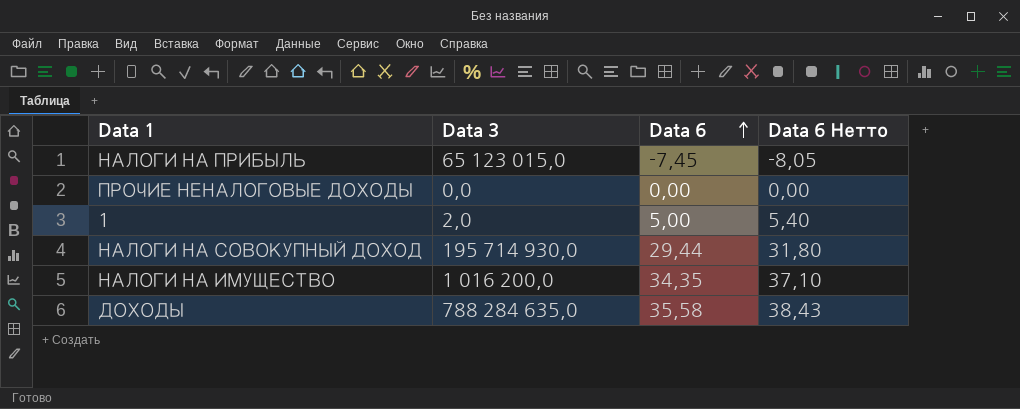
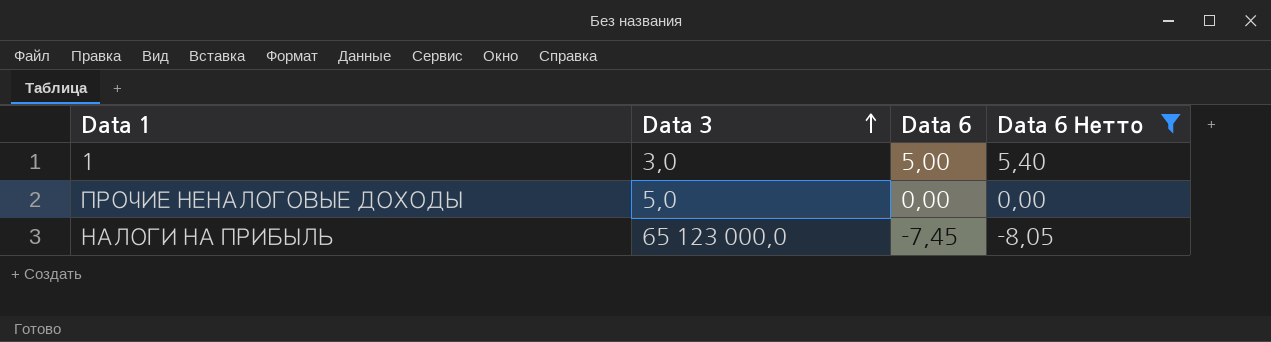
filter: none -> Data 6 Нетто <= 5,40
row order: Data 6 ascending -> Data 3 ascending
1 | Data 3: 2,0 -> 3,0
ПРОЧИЕ НЕНАЛОГОВЫЕ ДОХОДЫ | Data 3: 0,0 -> 5,0
НАЛОГИ НА ПРИБЫЛЬ | Data 3: 65 123 015,0 -> 65 123 000,0

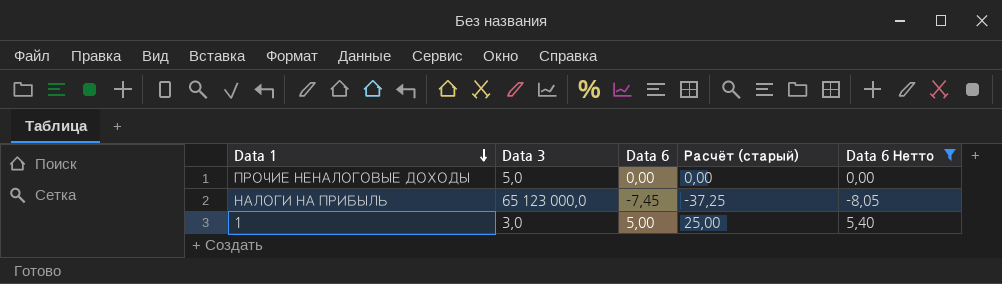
row order: Data 3 ascending -> Data 1 descending
column Расчёт (старый) | formula: none -> [Data 6] * 5

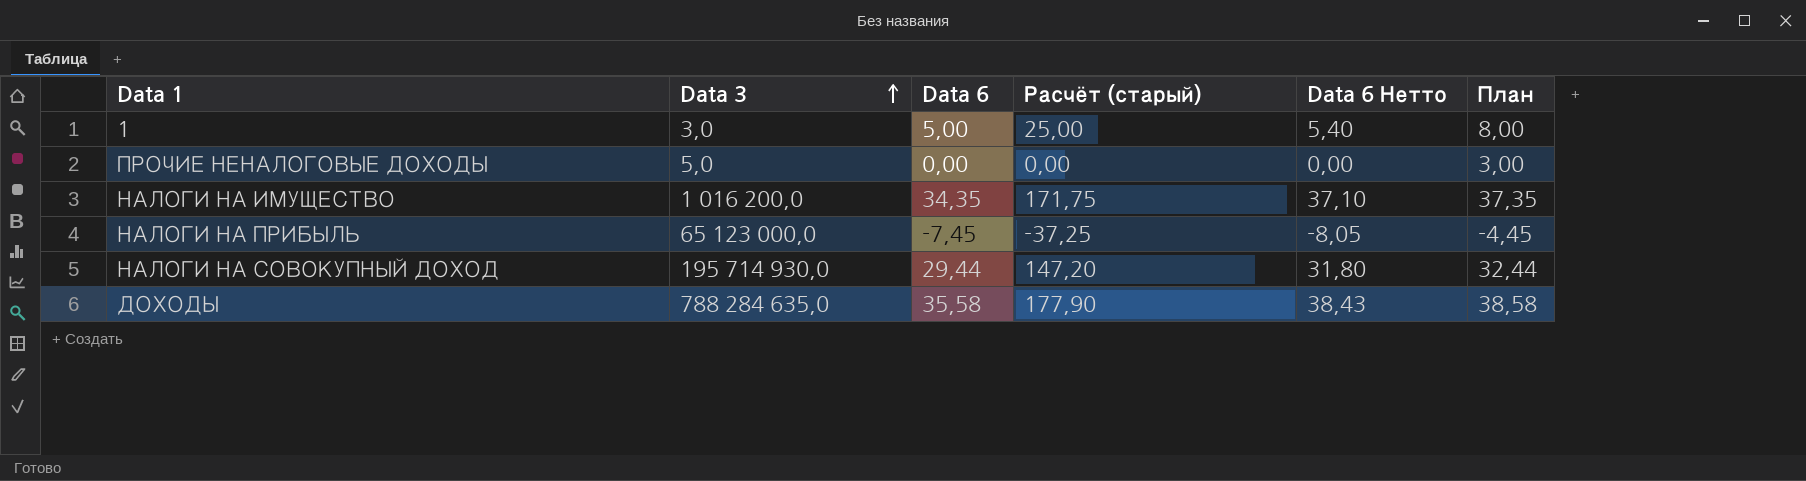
filter: Data 6 Нетто <= 5,40 -> none
row order: Data 1 descending -> Data 3 ascending
column План | formula: none -> [Data 6] + 3

